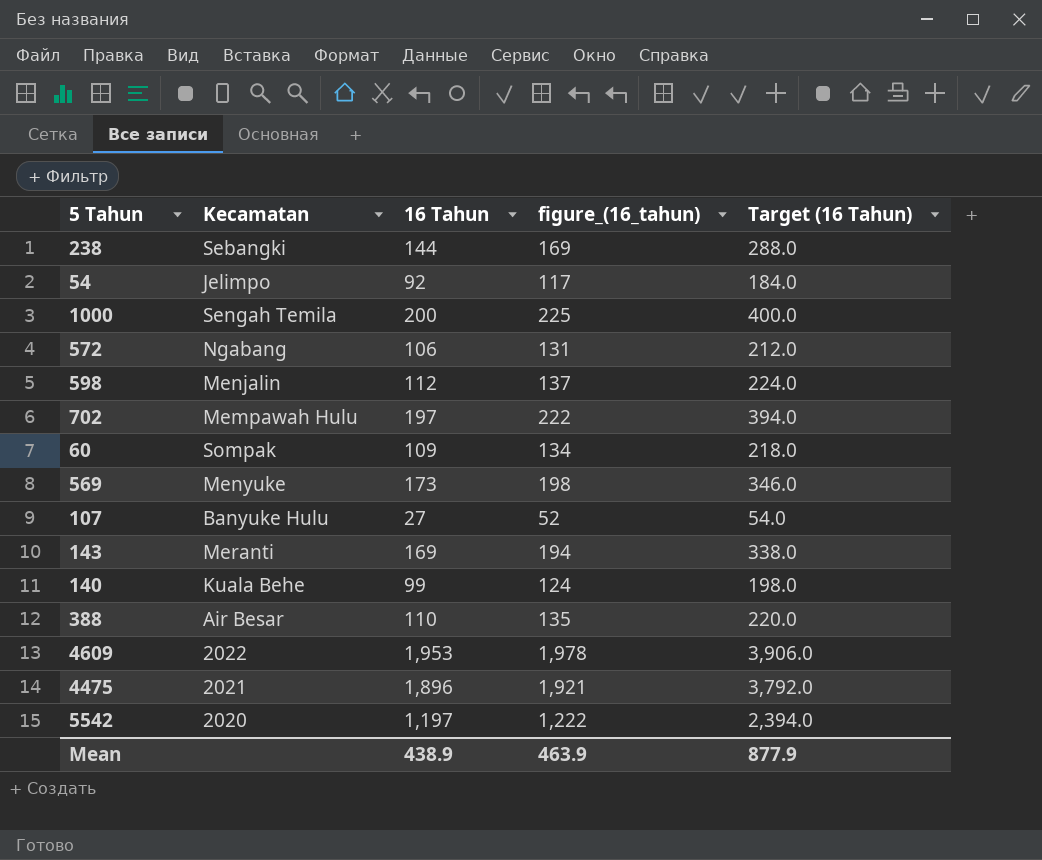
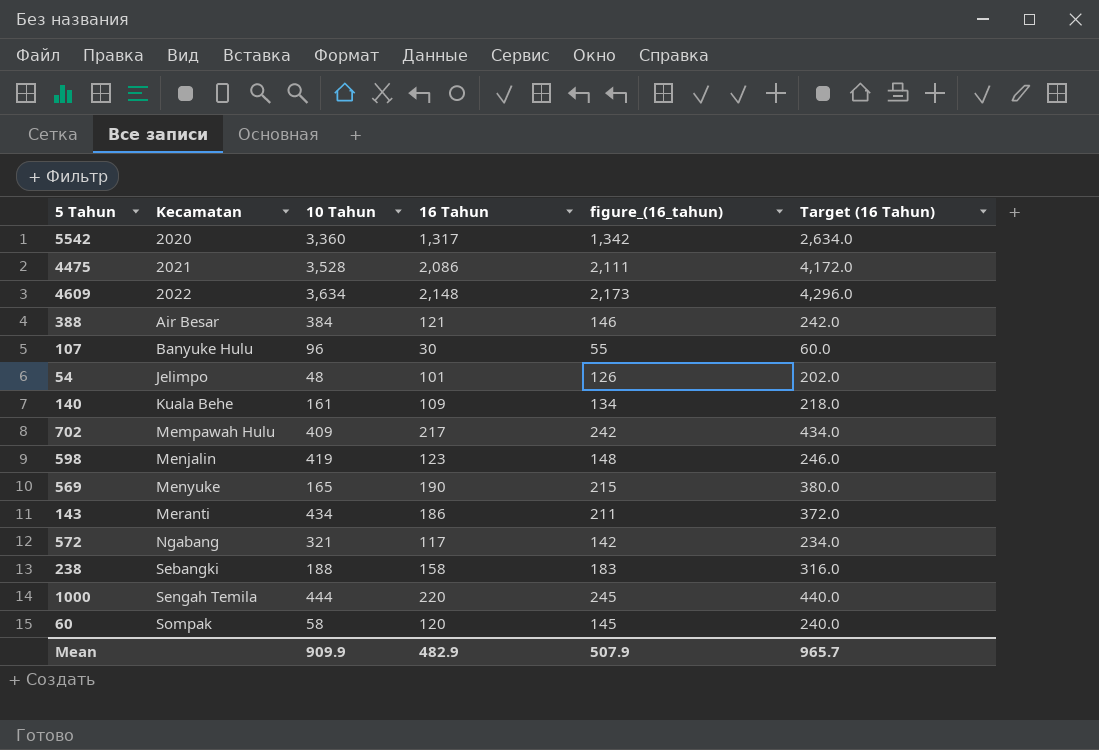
row order: none -> Kecamatan ascending
column 10 Tahun | position: none -> 3
5542 | 16 Tahun: 1,197 -> 1,317
5542 | figure_(16_tahun): 1,222 -> 1,342
5542 | Target (16 Tahun): 2,394.0 -> 2,634.0
4475 | 16 Tahun: 1,896 -> 2,086
4475 | figure_(16_tahun): 1,921 -> 2,111
4475 | Target (16 Tahun): 3,792.0 -> 4,172.0
4609 | 16 Tahun: 1,953 -> 2,148
4609 | figure_(16_tahun): 1,978 -> 2,173
4609 | Target (16 Tahun): 3,906.0 -> 4,296.0
388 | 16 Tahun: 110 -> 121
388 | figure_(16_tahun): 135 -> 146
388 | Target (16 Tahun): 220.0 -> 242.0
107 | 16 Tahun: 27 -> 30
107 | figure_(16_tahun): 52 -> 55
107 | Target (16 Tahun): 54.0 -> 60.0
54 | 16 Tahun: 92 -> 101
54 | figure_(16_tahun): 117 -> 126
54 | Target (16 Tahun): 184.0 -> 202.0
140 | 16 Tahun: 99 -> 109
140 | figure_(16_tahun): 124 -> 134
140 | Target (16 Tahun): 198.0 -> 218.0
702 | 16 Tahun: 197 -> 217
702 | figure_(16_tahun): 222 -> 242
702 | Target (16 Tahun): 394.0 -> 434.0
598 | 16 Tahun: 112 -> 123
598 | figure_(16_tahun): 137 -> 148
598 | Target (16 Tahun): 224.0 -> 246.0
569 | 16 Tahun: 173 -> 190
569 | figure_(16_tahun): 198 -> 215
569 | Target (16 Tahun): 346.0 -> 380.0
143 | 16 Tahun: 169 -> 186
143 | figure_(16_tahun): 194 -> 211
143 | Target (16 Tahun): 338.0 -> 372.0
572 | 16 Tahun: 106 -> 117
572 | figure_(16_tahun): 131 -> 142
572 | Target (16 Tahun): 212.0 -> 234.0
238 | 16 Tahun: 144 -> 158
238 | figure_(16_tahun): 169 -> 183
238 | Target (16 Tahun): 288.0 -> 316.0
1000 | 16 Tahun: 200 -> 220
1000 | figure_(16_tahun): 225 -> 245
1000 | Target (16 Tahun): 400.0 -> 440.0
60 | 16 Tahun: 109 -> 120
60 | figure_(16_tahun): 134 -> 145
60 | Target (16 Tahun): 218.0 -> 240.0
Mean | 16 Tahun: 438.9 -> 482.9
Mean | figure_(16_tahun): 463.9 -> 507.9
Mean | Target (16 Tahun): 877.9 -> 965.7

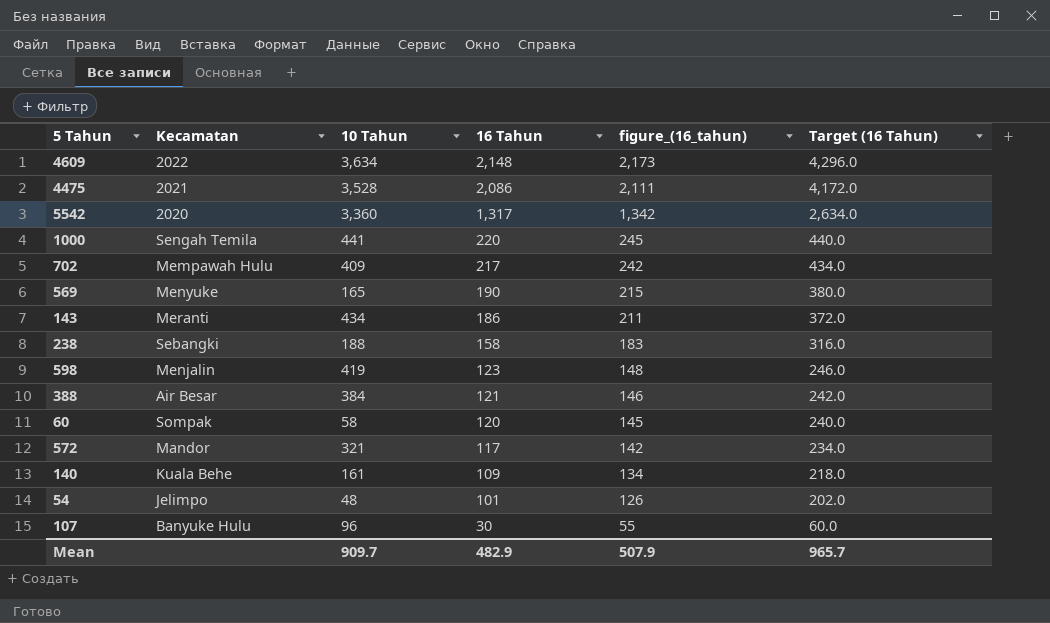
row order: Kecamatan ascending -> 16 Tahun descending
1000 | 10 Tahun: 444 -> 441
572 | Kecamatan: Ngabang -> Mandor
Mean | 10 Tahun: 909.9 -> 909.7

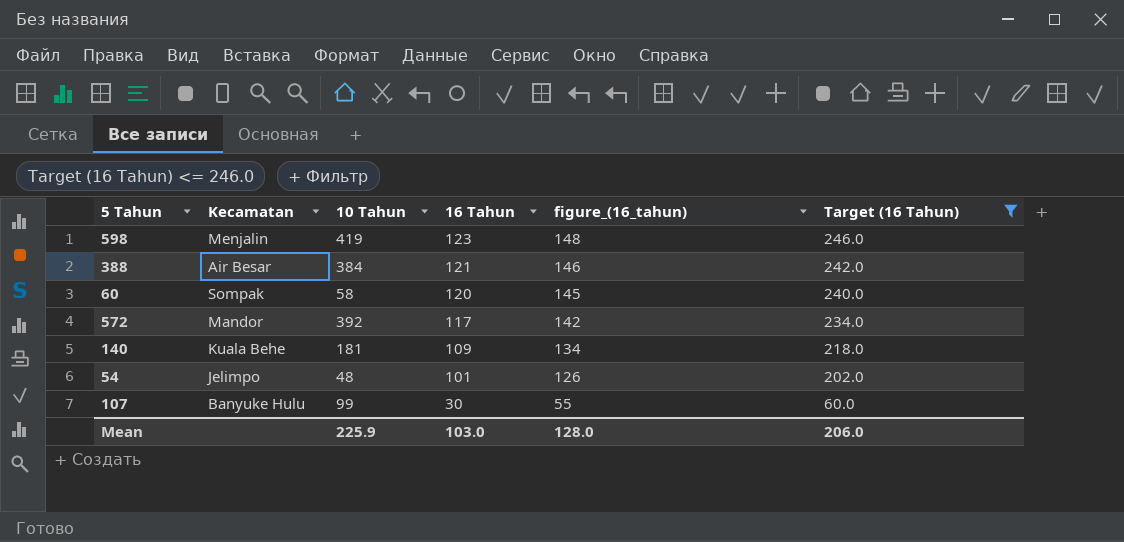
filter: none -> Target (16 Tahun) <= 246.0
572 | 10 Tahun: 321 -> 392
140 | 10 Tahun: 161 -> 181
107 | 10 Tahun: 96 -> 99
Mean | 10 Tahun: 909.7 -> 225.9
Mean | 16 Tahun: 482.9 -> 103.0
Mean | figure_(16_tahun): 507.9 -> 128.0
Mean | Target (16 Tahun): 965.7 -> 206.0

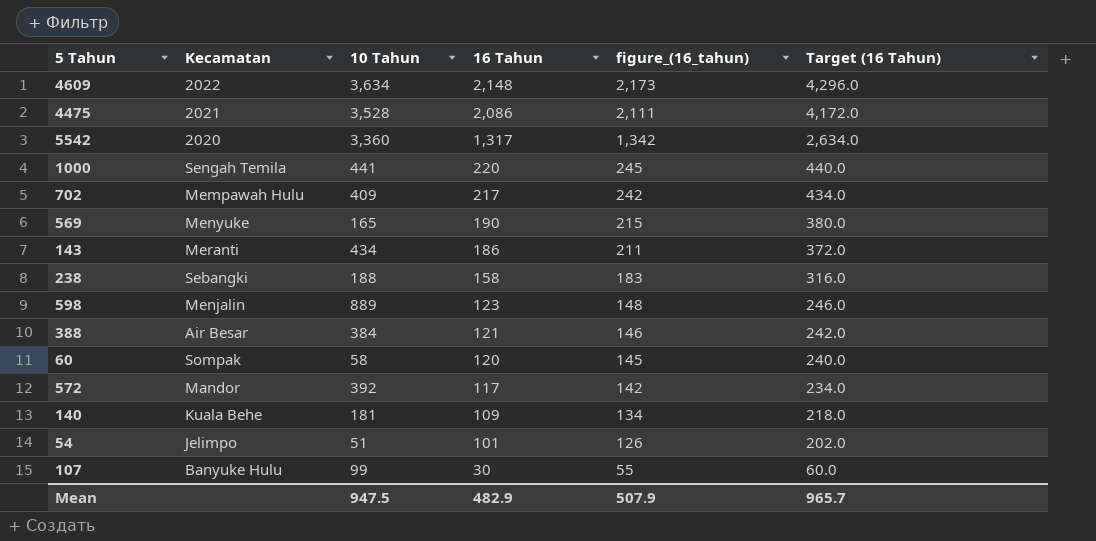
filter: Target (16 Tahun) <= 246.0 -> none
598 | 10 Tahun: 419 -> 889
54 | 10 Tahun: 48 -> 51
Mean | 10 Tahun: 225.9 -> 947.5
Mean | 16 Tahun: 103.0 -> 482.9
Mean | figure_(16_tahun): 128.0 -> 507.9
Mean | Target (16 Tahun): 206.0 -> 965.7

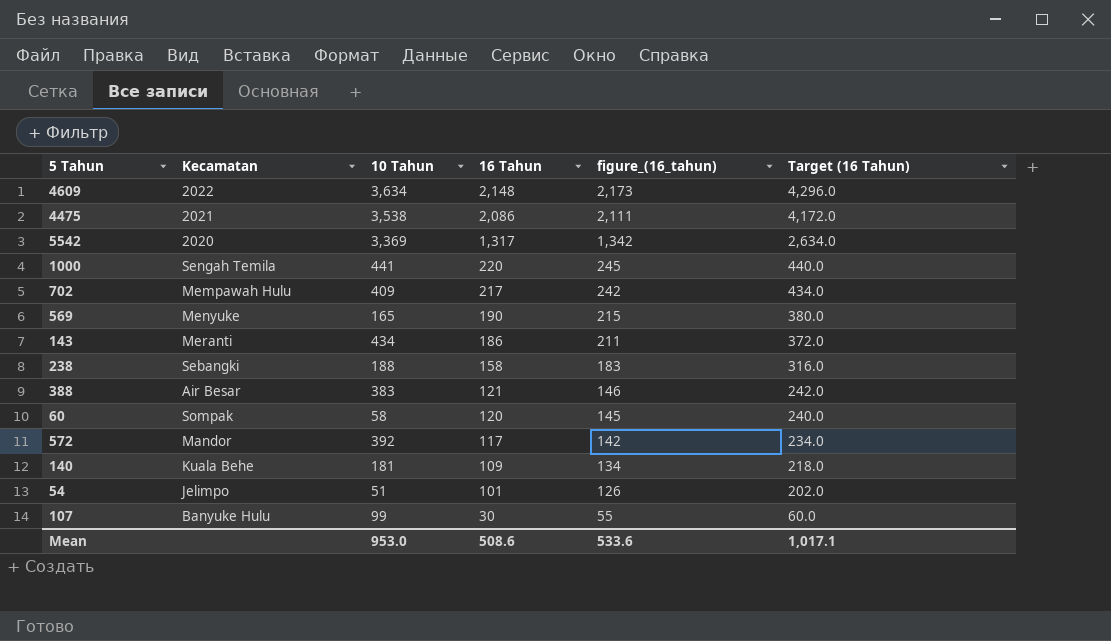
row 598: Menjalin | 889 | 123 | 148 | 246.0 -> none
4475 | 10 Tahun: 3,528 -> 3,538
5542 | 10 Tahun: 3,360 -> 3,369
388 | 10 Tahun: 384 -> 383
Mean | 10 Tahun: 947.5 -> 953.0
Mean | 16 Tahun: 482.9 -> 508.6
Mean | figure_(16_tahun): 507.9 -> 533.6
Mean | Target (16 Tahun): 965.7 -> 1,017.1

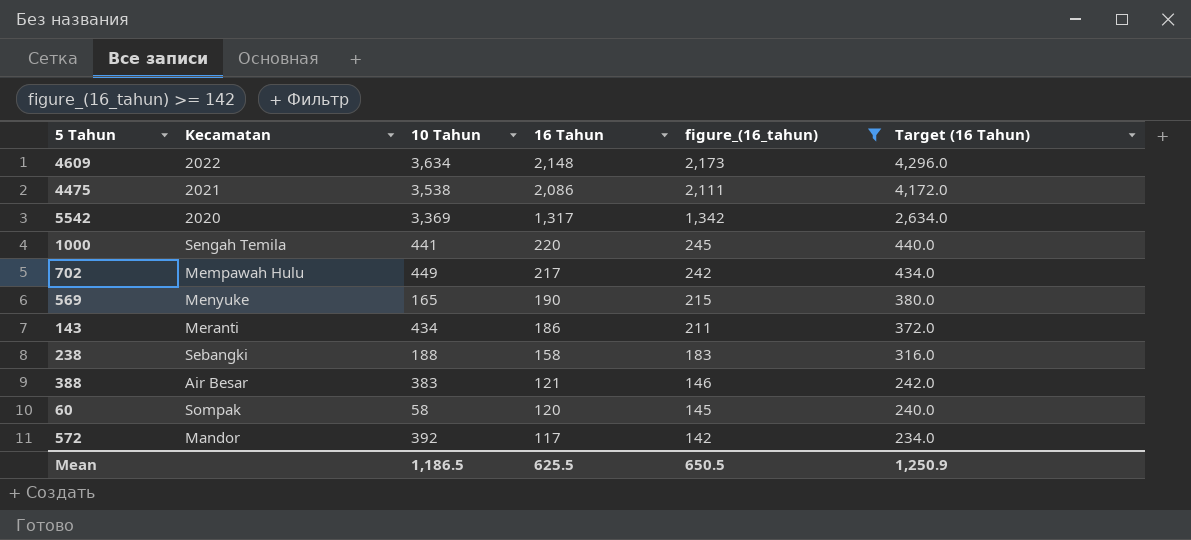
filter: none -> figure_(16_tahun) >= 142
702 | 10 Tahun: 409 -> 449
Mean | 10 Tahun: 953.0 -> 1,186.5
Mean | 16 Tahun: 508.6 -> 625.5
Mean | figure_(16_tahun): 533.6 -> 650.5
Mean | Target (16 Tahun): 1,017.1 -> 1,250.9

